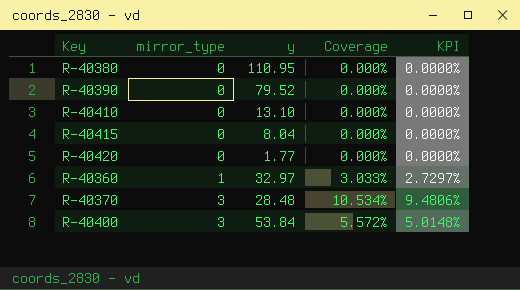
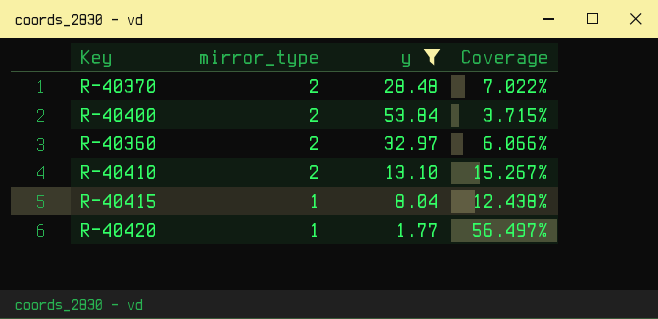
filter: none -> y <= 53.84
row order: mirror_type ascending -> mirror_type descending
column KPI | formula: [Coverage] * 0.9 -> none
R-40370 | mirror_type: 3 -> 2
R-40370 | Coverage: 10.534% -> 7.022%
R-40400 | mirror_type: 3 -> 2
R-40400 | Coverage: 5.572% -> 3.715%
R-40360 | mirror_type: 1 -> 2
R-40360 | Coverage: 3.033% -> 6.066%
R-40410 | mirror_type: 0 -> 2
R-40410 | Coverage: 0.000% -> 15.267%
R-40415 | mirror_type: 0 -> 1
R-40415 | Coverage: 0.000% -> 12.438%
R-40420 | mirror_type: 0 -> 1
R-40420 | Coverage: 0.000% -> 56.497%

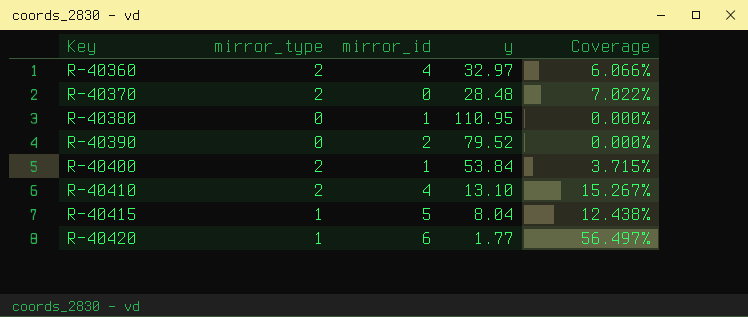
filter: y <= 53.84 -> none
row order: mirror_type descending -> Key ascending
column mirror_id | position: none -> 3

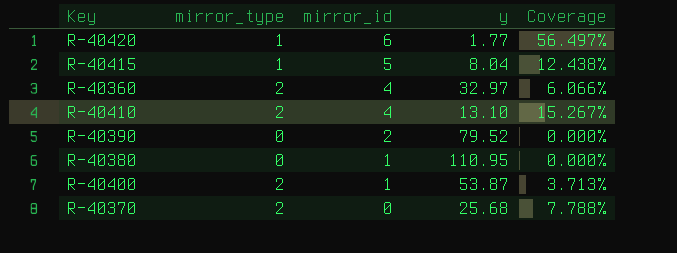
row order: Key ascending -> mirror_id descending
R-40400 | y: 53.84 -> 53.87
R-40400 | Coverage: 3.715% -> 3.713%
R-40370 | y: 28.48 -> 25.68
R-40370 | Coverage: 7.022% -> 7.788%

